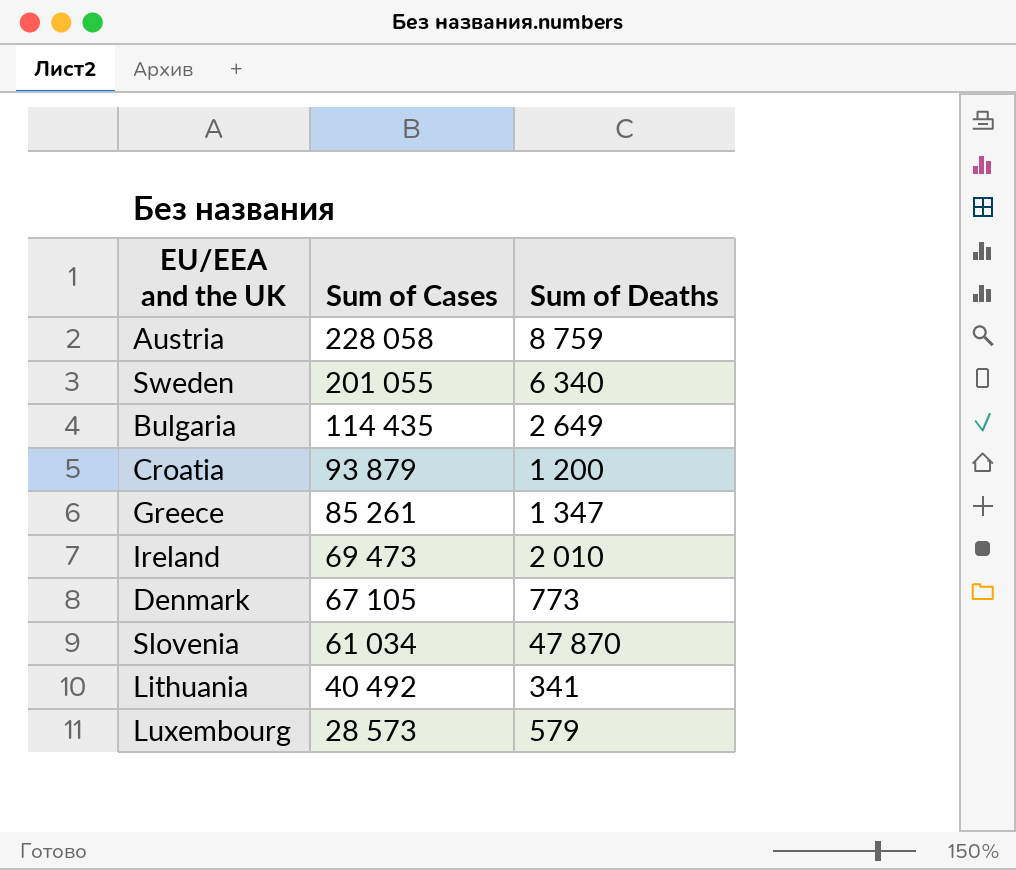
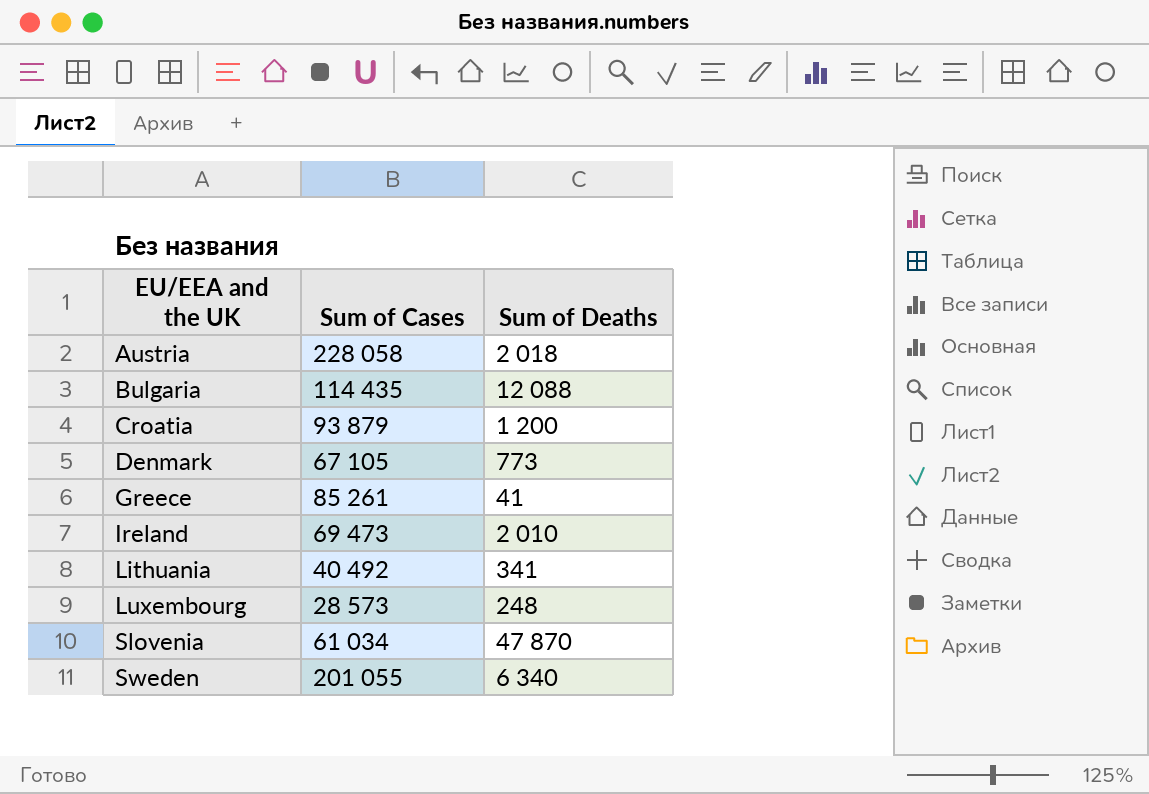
row order: Sum of Cases descending -> EU/EEA and the UK ascending
Austria | Sum of Deaths: 8 759 -> 2 018
Bulgaria | Sum of Deaths: 2 649 -> 12 088
Greece | Sum of Deaths: 1 347 -> 41
Luxembourg | Sum of Deaths: 579 -> 248

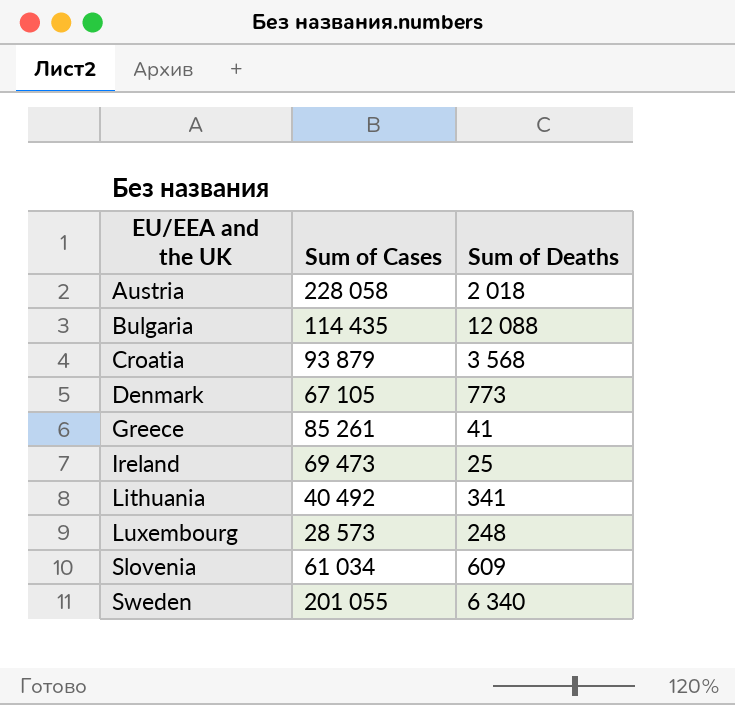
Croatia | Sum of Deaths: 1 200 -> 3 568
Ireland | Sum of Deaths: 2 010 -> 25
Slovenia | Sum of Deaths: 47 870 -> 609

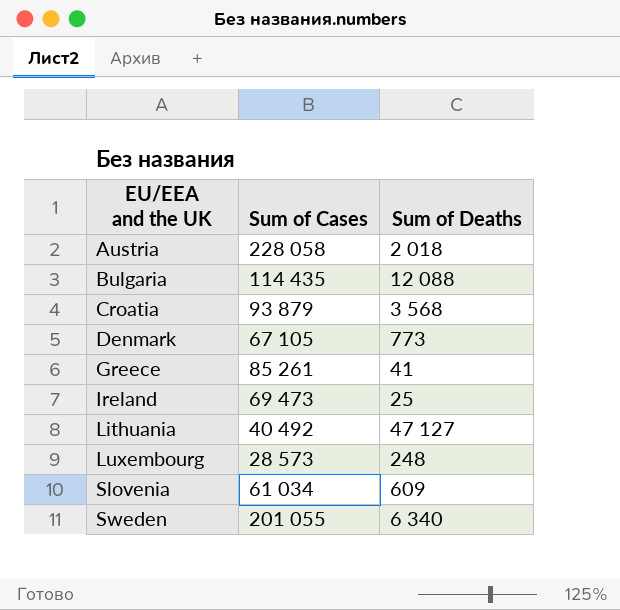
Lithuania | Sum of Deaths: 341 -> 47 127

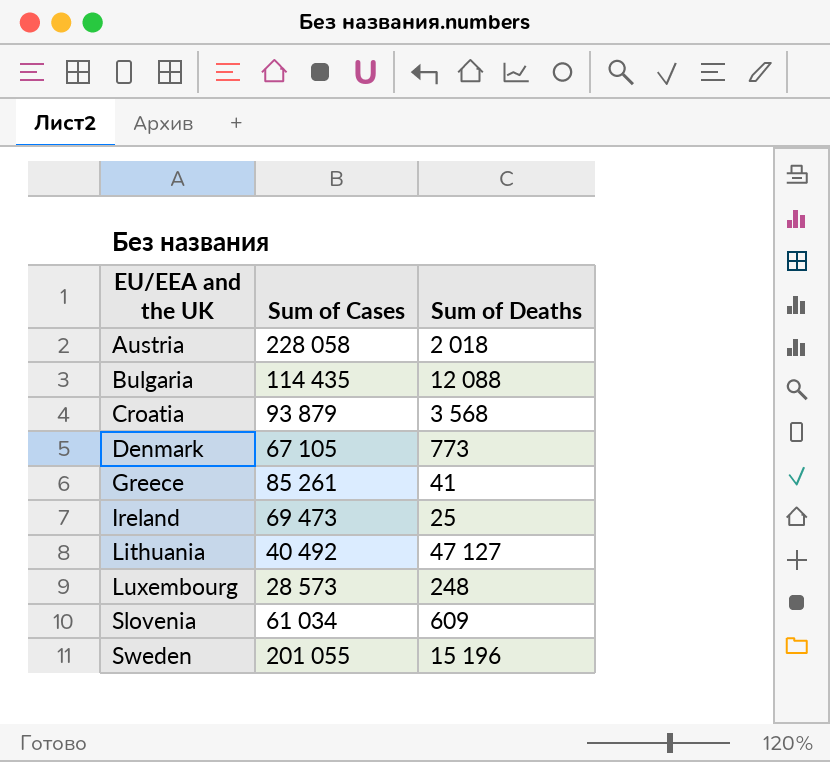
Sweden | Sum of Deaths: 6 340 -> 15 196

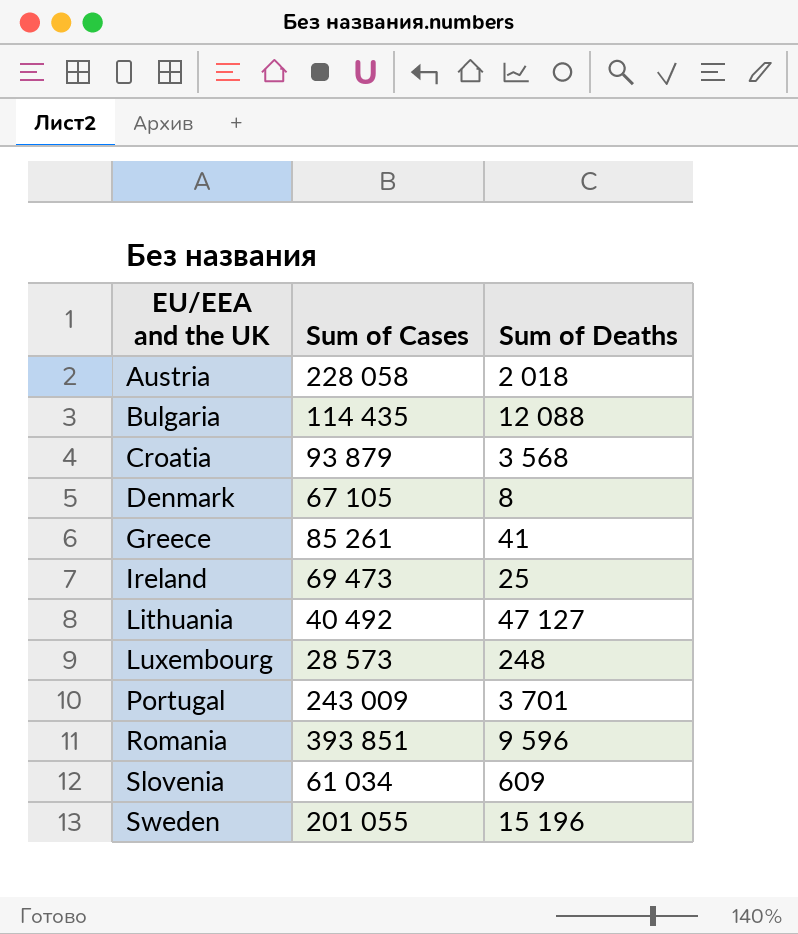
Denmark | Sum of Deaths: 773 -> 8
row Portugal: none -> 243 009 | 3 701
row Romania: none -> 393 851 | 9 596

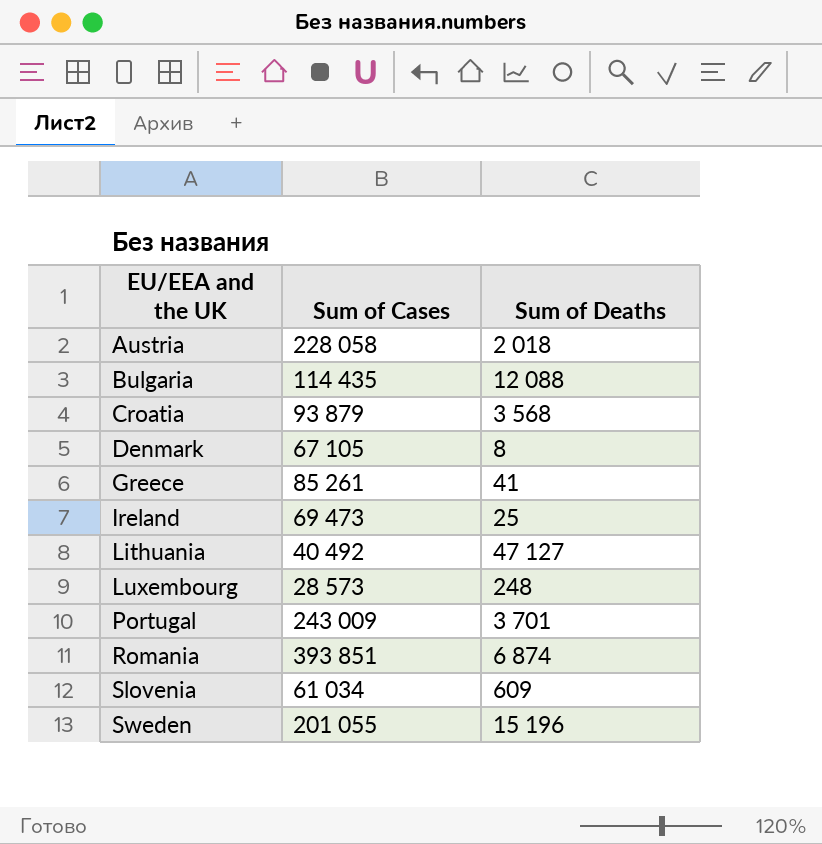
Romania | Sum of Deaths: 9 596 -> 6 874

